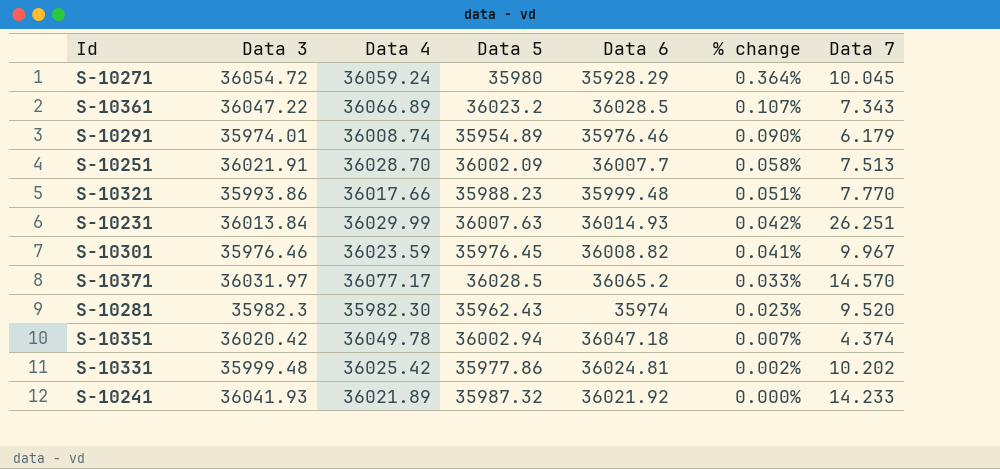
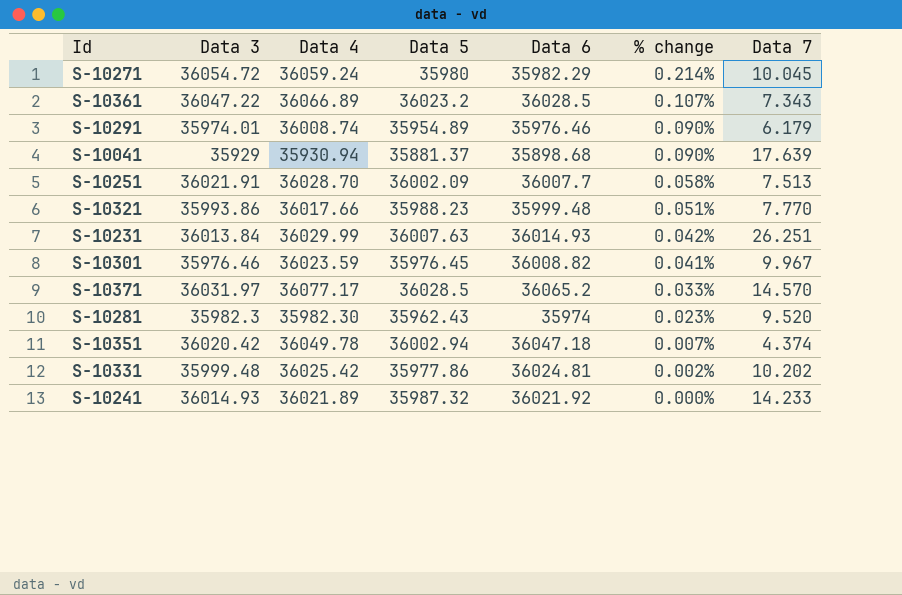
S-10271 | Data 6: 35928.29 -> 35982.29
S-10271 | % change: 0.364% -> 0.214%
row S-10041: none -> 35929 | 35930.94 | 35881.37 | 35898.68 | 0.090% | 17.639
S-10241 | Data 3: 36041.93 -> 36014.93

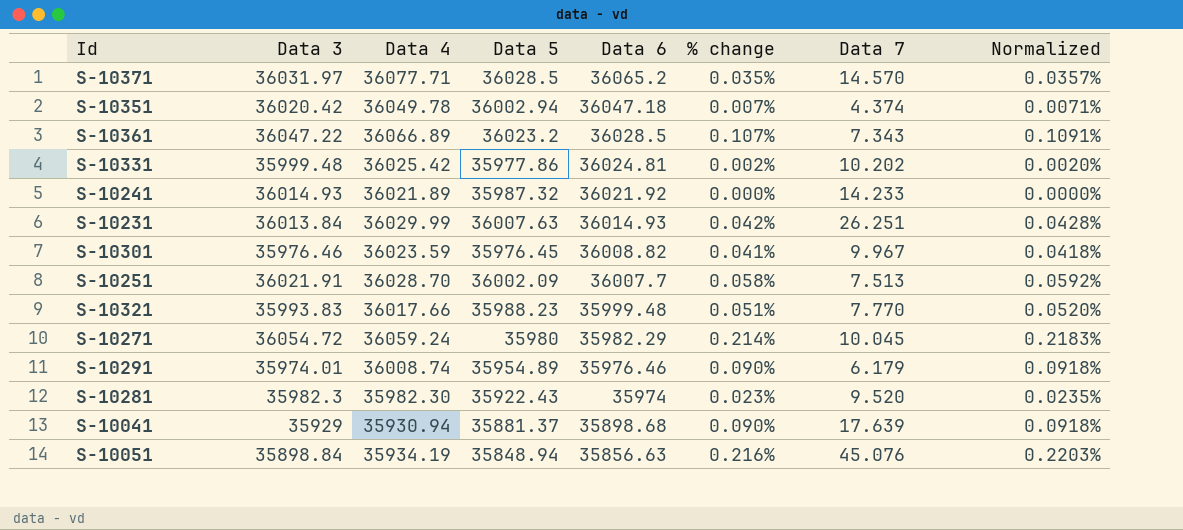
row order: % change descending -> Data 6 descending
column Normalized | formula: none -> [% change] * 1.02
S-10371 | Data 4: 36077.17 -> 36077.71
S-10371 | % change: 0.033% -> 0.035%
S-10321 | Data 3: 35993.86 -> 35993.83
S-10281 | Data 5: 35962.43 -> 35922.43
row S-10051: none -> 35898.84 | 35934.19 | 35848.94 | 35856.63 | 0.216% | 45.076 | 0.2203%

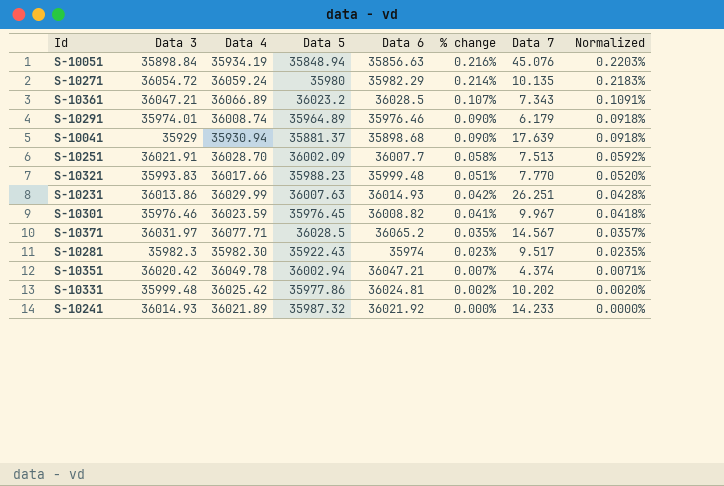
row order: Data 6 descending -> % change descending
S-10271 | Data 7: 10.045 -> 10.135
S-10361 | Data 3: 36047.22 -> 36047.21
S-10291 | Data 5: 35954.89 -> 35964.89
S-10231 | Data 3: 36013.84 -> 36013.86
S-10371 | Data 7: 14.570 -> 14.567
S-10281 | Data 7: 9.520 -> 9.517
S-10351 | Data 6: 36047.18 -> 36047.21

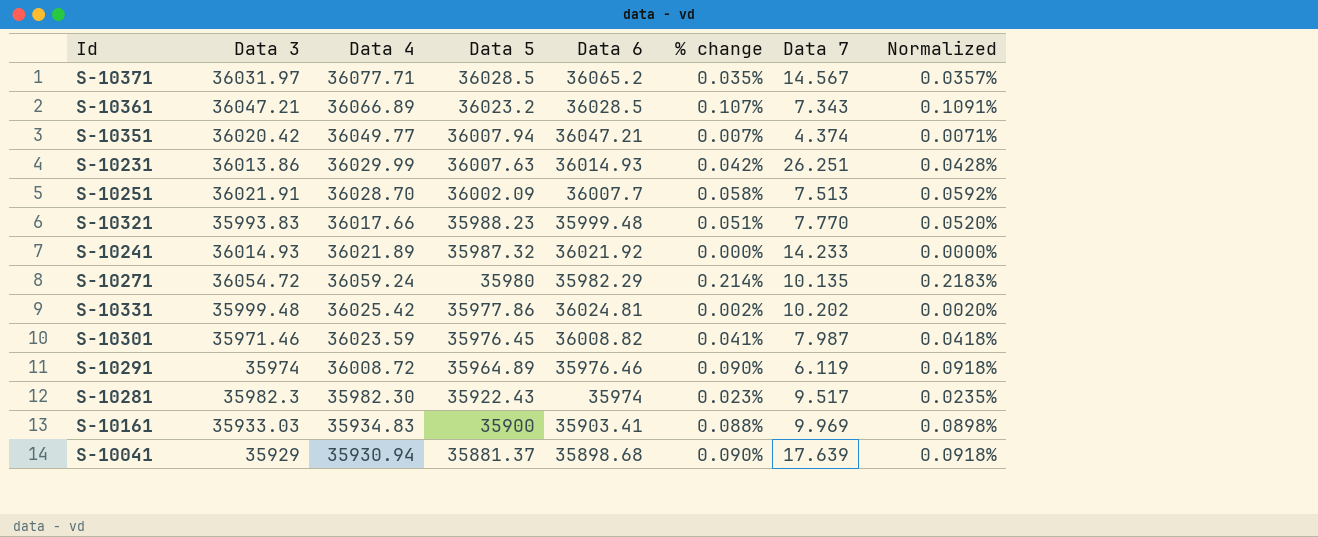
row order: % change descending -> Data 5 descending
row S-10051: 35898.84 | 35934.19 | 35848.94 | 35856.63 | 0.216% | 45.076 | 0.2203% -> none
S-10351 | Data 4: 36049.78 -> 36049.77
S-10351 | Data 5: 36002.94 -> 36007.94
S-10301 | Data 3: 35976.46 -> 35971.46
S-10301 | Data 7: 9.967 -> 7.987
S-10291 | Data 3: 35974.01 -> 35974
S-10291 | Data 4: 36008.74 -> 36008.72
S-10291 | Data 7: 6.179 -> 6.119
row S-10161: none -> 35933.03 | 35934.83 | 35900 | 35903.41 | 0.088% | 9.969 | 0.0898%

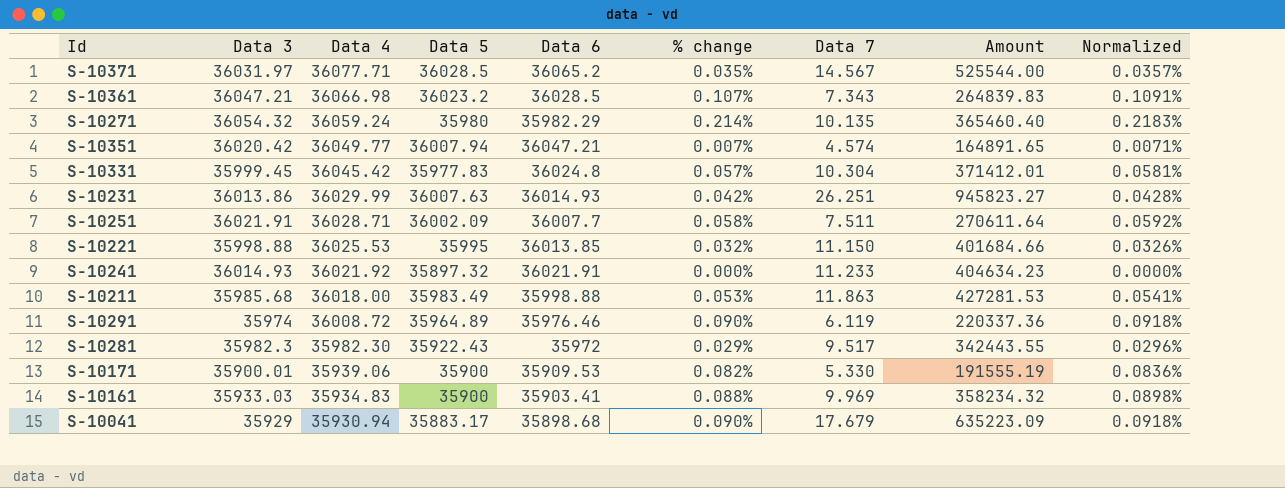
row order: Data 5 descending -> Data 4 descending
column Amount | formula: none -> [Data 4] * [Data 7]
row S-10321: 35993.83 | 36017.66 | 35988.23 | 35999.48 | 0.051% | 7.770 | 0.0520% -> none
row S-10301: 35971.46 | 36023.59 | 35976.45 | 36008.82 | 0.041% | 7.987 | 0.0418% -> none
S-10361 | Data 4: 36066.89 -> 36066.98
S-10271 | Data 3: 36054.72 -> 36054.32
S-10351 | Data 7: 4.374 -> 4.574
S-10331 | Data 3: 35999.48 -> 35999.45
S-10331 | Data 4: 36025.42 -> 36045.42
S-10331 | Data 5: 35977.86 -> 35977.83
S-10331 | Data 6: 36024.81 -> 36024.8
S-10331 | % change: 0.002% -> 0.057%
S-10331 | Data 7: 10.202 -> 10.304
S-10331 | Normalized: 0.0020% -> 0.0581%
S-10251 | Data 4: 36028.70 -> 36028.71
S-10251 | Data 7: 7.513 -> 7.511
row S-10221: none -> 35998.88 | 36025.53 | 35995 | 36013.85 | 0.032% | 11.150 | 401684.66 | 0.0326%
S-10241 | Data 4: 36021.89 -> 36021.92
S-10241 | Data 5: 35987.32 -> 35897.32
S-10241 | Data 6: 36021.92 -> 36021.91
S-10241 | Data 7: 14.233 -> 11.233
row S-10211: none -> 35985.68 | 36018.00 | 35983.49 | 35998.88 | 0.053% | 11.863 | 427281.53 | 0.0541%
S-10281 | Data 6: 35974 -> 35972
S-10281 | % change: 0.023% -> 0.029%
S-10281 | Normalized: 0.0235% -> 0.0296%
row S-10171: none -> 35900.01 | 35939.06 | 35900 | 35909.53 | 0.082% | 5.330 | 191555.19 | 0.0836%
S-10041 | Data 5: 35881.37 -> 35883.17
S-10041 | Data 7: 17.639 -> 17.679

